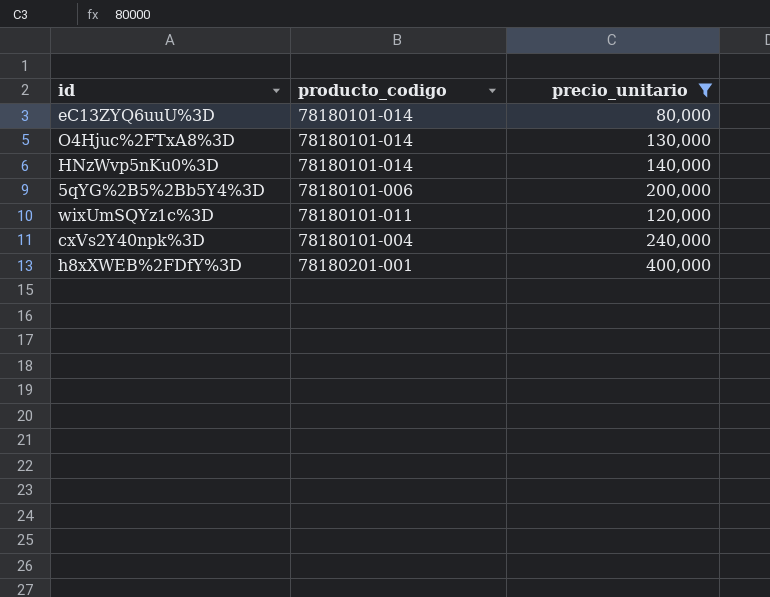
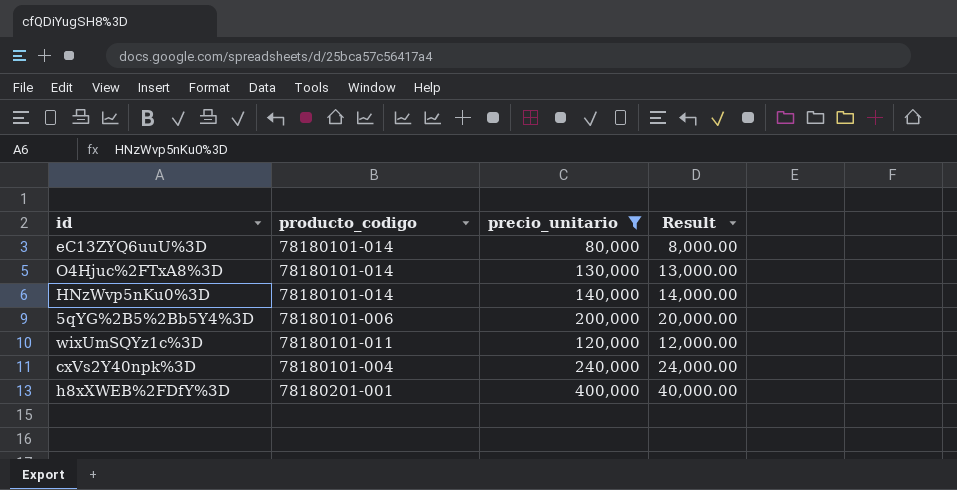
column Result | formula: none -> [precio_unitario] * 0.1

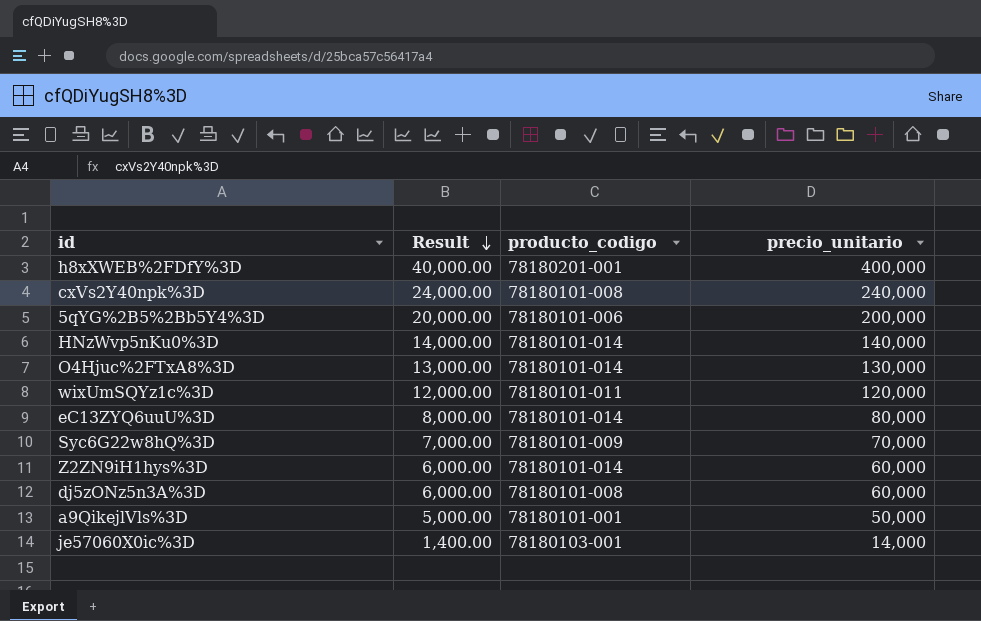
filter: precio_unitario >= 80,000 -> none
row order: none -> Result descending
column Result | position: 4 -> 2
cxVs2Y40npk%3D | producto_codigo: 78180101-004 -> 78180101-008

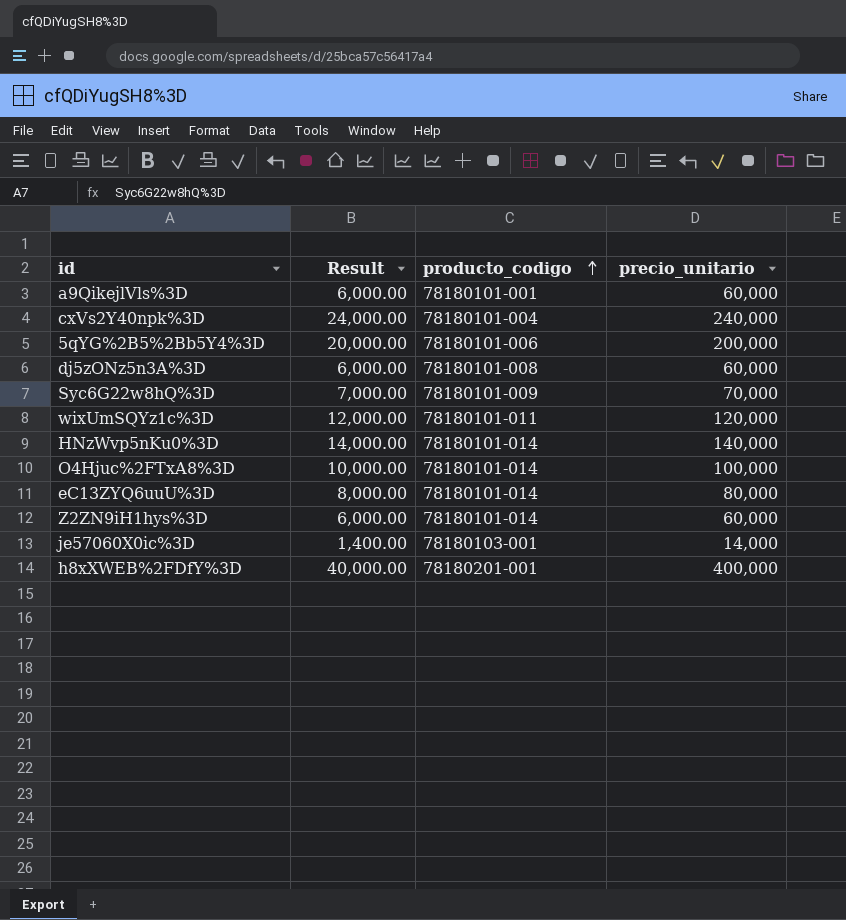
row order: Result descending -> producto_codigo ascending
a9QikejlVls%3D | Result: 5,000.00 -> 6,000.00
a9QikejlVls%3D | precio_unitario: 50,000 -> 60,000
cxVs2Y40npk%3D | producto_codigo: 78180101-008 -> 78180101-004
O4Hjuc%2FTxA8%3D | Result: 13,000.00 -> 10,000.00
O4Hjuc%2FTxA8%3D | precio_unitario: 130,000 -> 100,000

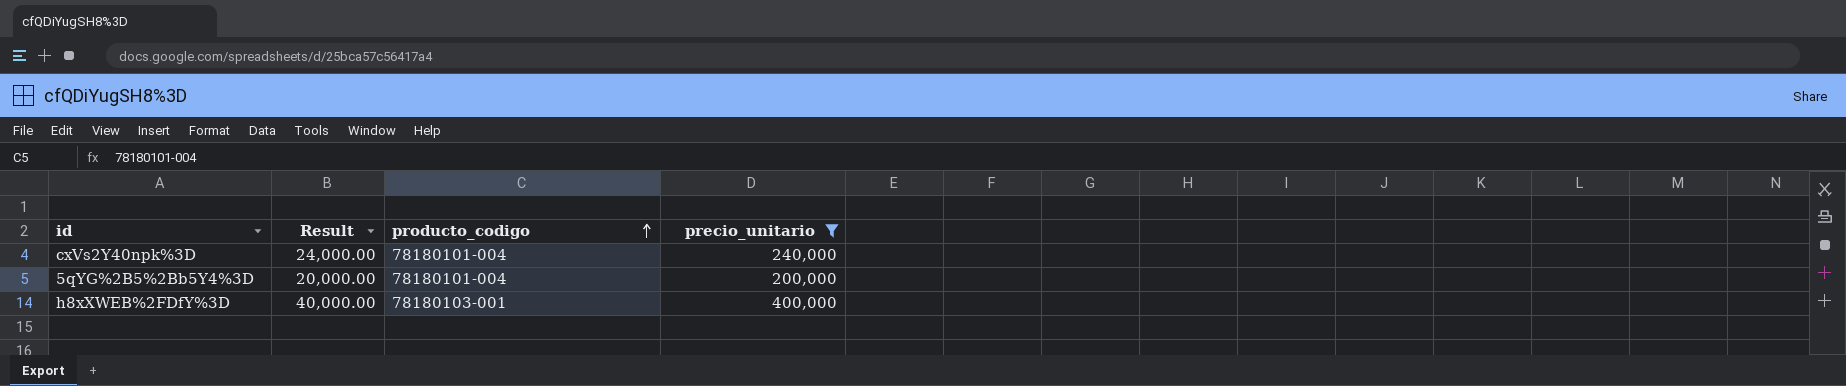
filter: none -> precio_unitario >= 200,000
5qYG%2B5%2Bb5Y4%3D | producto_codigo: 78180101-006 -> 78180101-004
h8xXWEB%2FDfY%3D | producto_codigo: 78180201-001 -> 78180103-001

